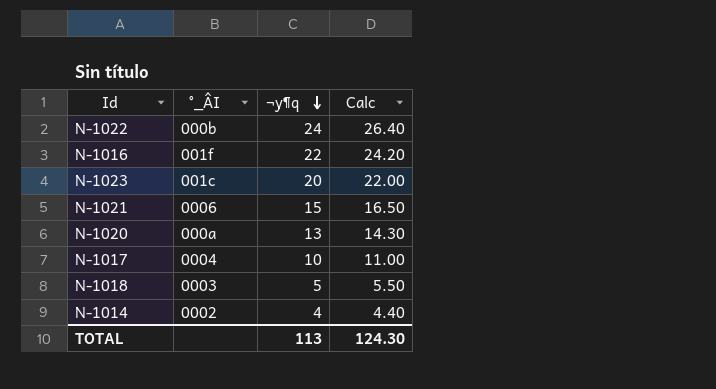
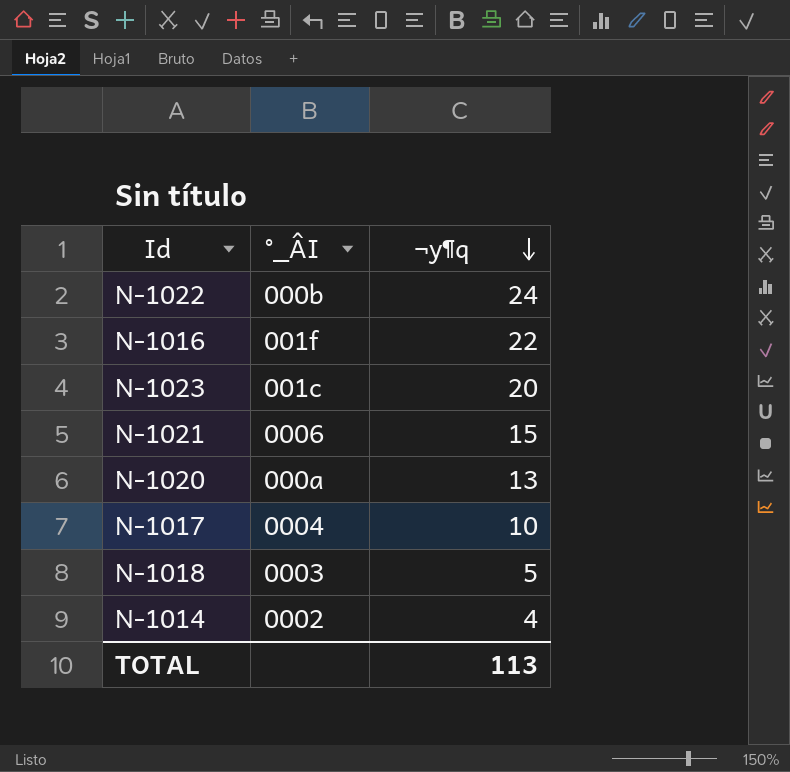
column Calc | formula: [¬y¶q] * 1.1 -> none

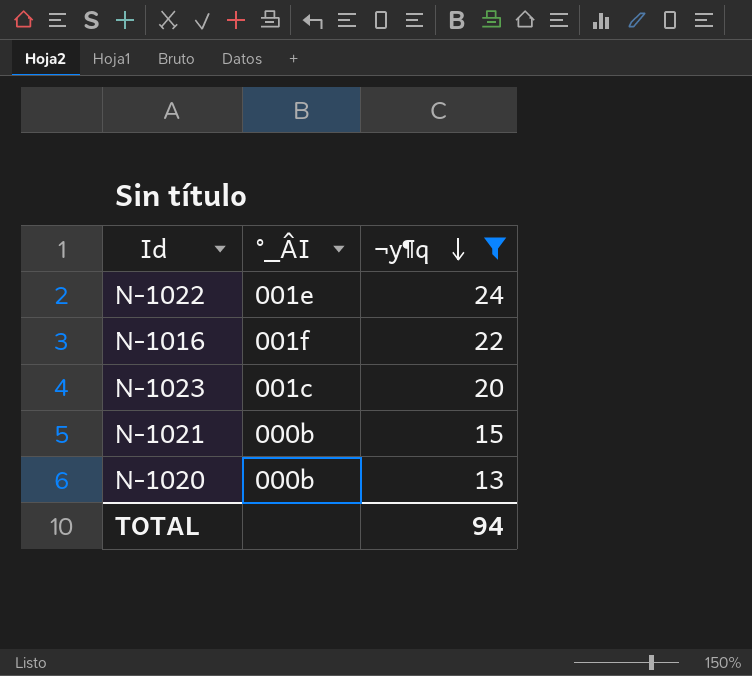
filter: none -> ¬y¶q >= 13
N-1022 | °_ÂI: 000b -> 001e
N-1021 | °_ÂI: 0006 -> 000b
N-1020 | °_ÂI: 000a -> 000b
TOTAL | ¬y¶q: 113 -> 94

